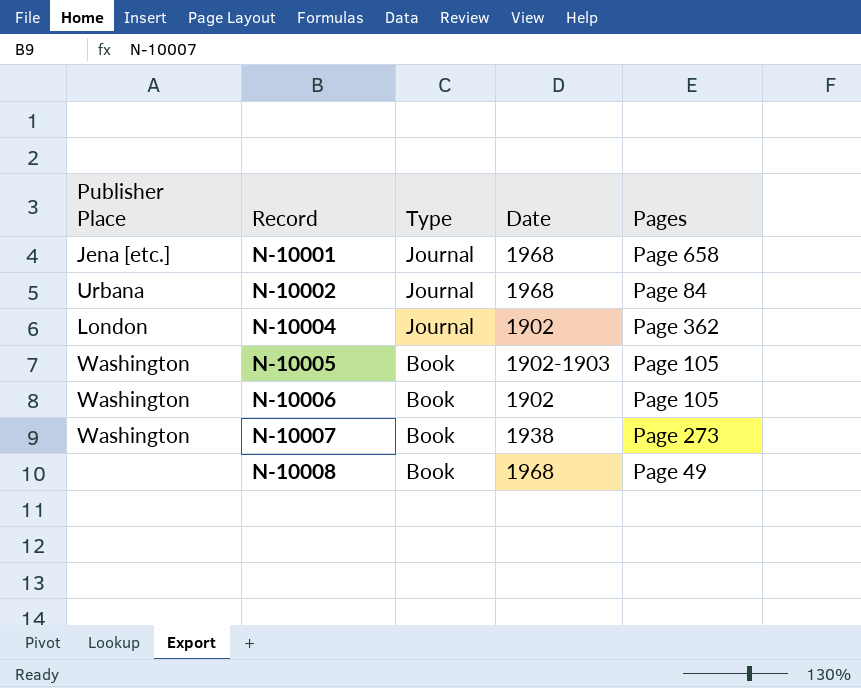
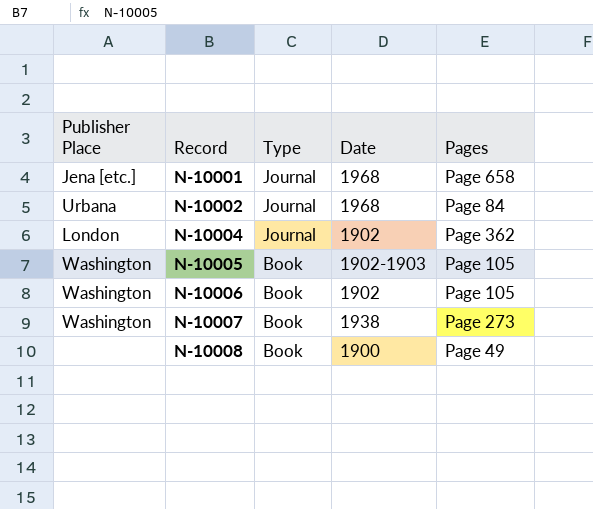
N-10008 | Date: 1968 -> 1900

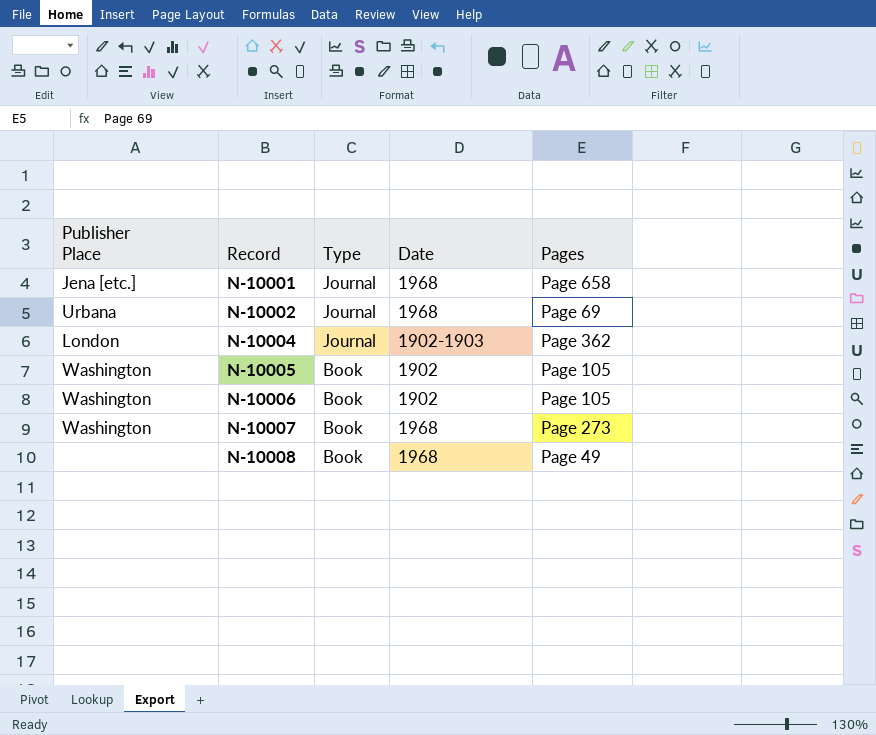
N-10002 | Pages: Page 84 -> Page 69
N-10004 | Date: 1902 -> 1902-1903
N-10005 | Date: 1902-1903 -> 1902
N-10007 | Date: 1938 -> 1968
N-10008 | Date: 1900 -> 1968

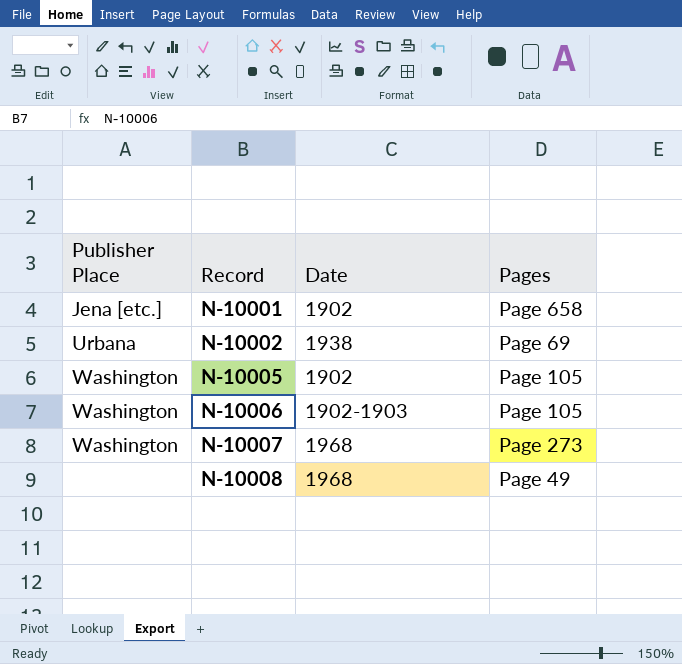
column Type | position: 3 -> none
row N-10004: London | Journal | 1902-1903 | Page 362 -> none
N-10001 | Date: 1968 -> 1902
N-10002 | Date: 1968 -> 1938
N-10006 | Date: 1902 -> 1902-1903

